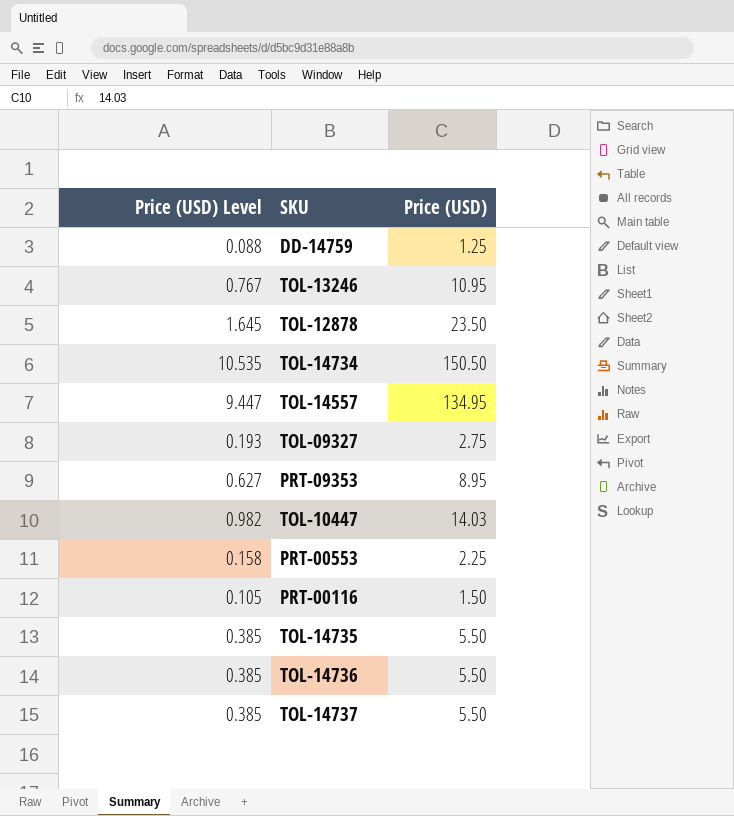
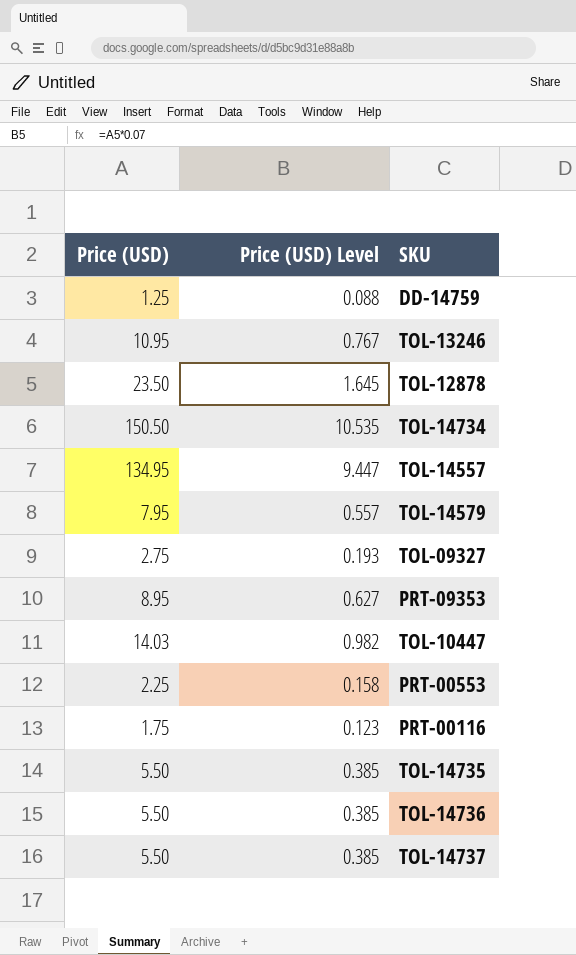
column Price (USD) | position: 3 -> 1
row TOL-14579: none -> 7.95 | 0.557
PRT-00116 | Price (USD): 1.50 -> 1.75
PRT-00116 | Price (USD) Level: 0.105 -> 0.123

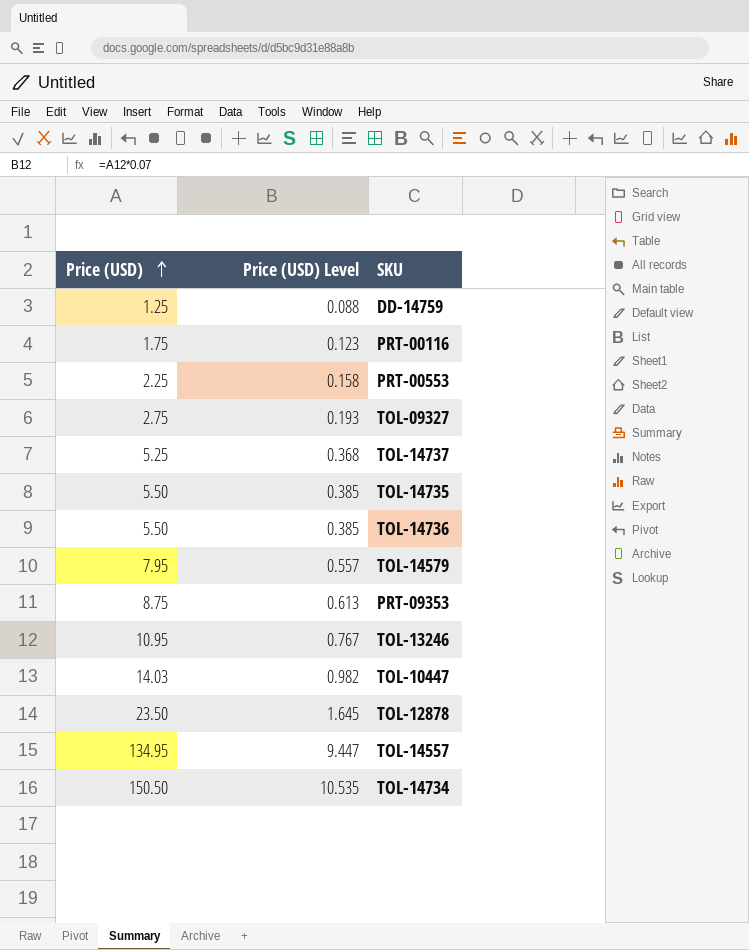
row order: none -> Price (USD) ascending
TOL-14737 | Price (USD): 5.50 -> 5.25
TOL-14737 | Price (USD) Level: 0.385 -> 0.368
PRT-09353 | Price (USD): 8.95 -> 8.75
PRT-09353 | Price (USD) Level: 0.627 -> 0.613

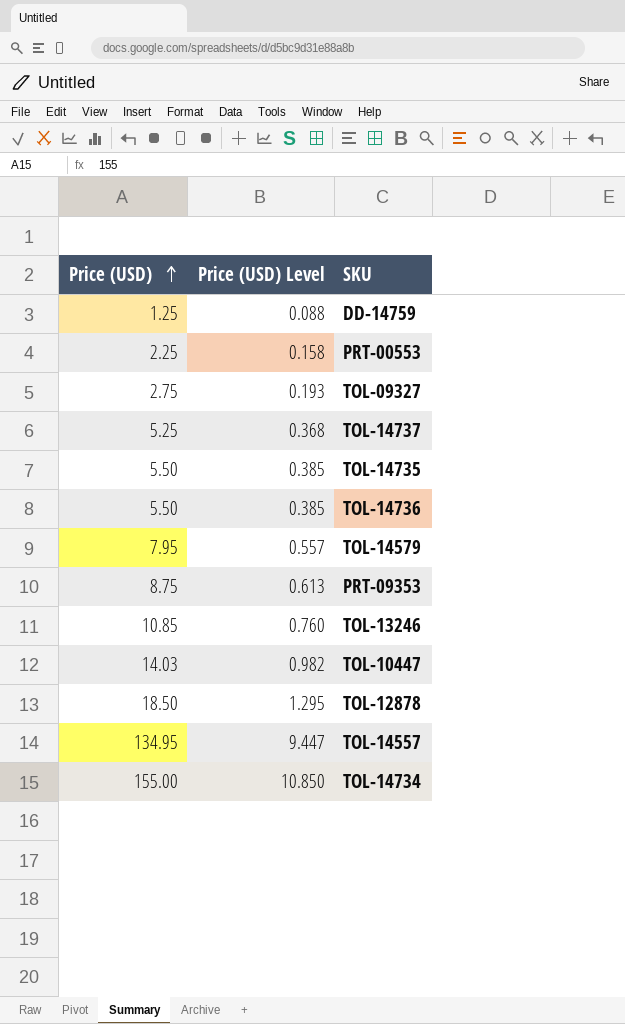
row PRT-00116: 1.75 | 0.123 -> none
TOL-13246 | Price (USD): 10.95 -> 10.85
TOL-13246 | Price (USD) Level: 0.767 -> 0.760
TOL-12878 | Price (USD): 23.50 -> 18.50
TOL-12878 | Price (USD) Level: 1.645 -> 1.295
TOL-14734 | Price (USD): 150.50 -> 155.00
TOL-14734 | Price (USD) Level: 10.535 -> 10.850

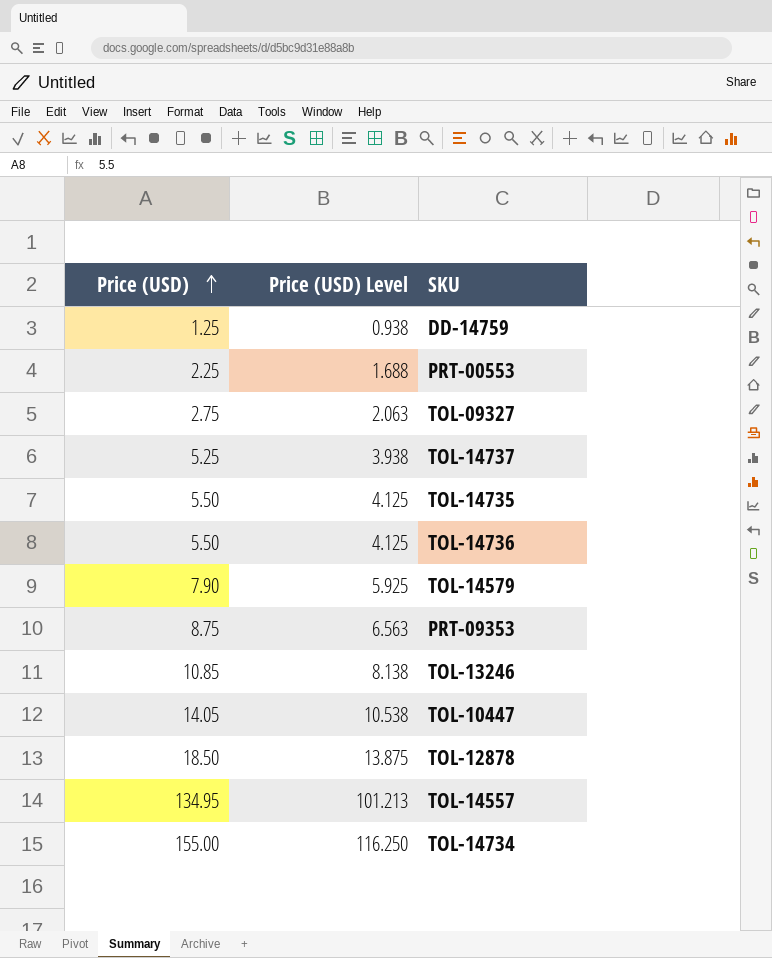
column Price (USD) Level | formula: [Price (USD)] * 0.07 -> [Price (USD)] * 0.75
TOL-14579 | Price (USD): 7.95 -> 7.90
TOL-10447 | Price (USD): 14.03 -> 14.05

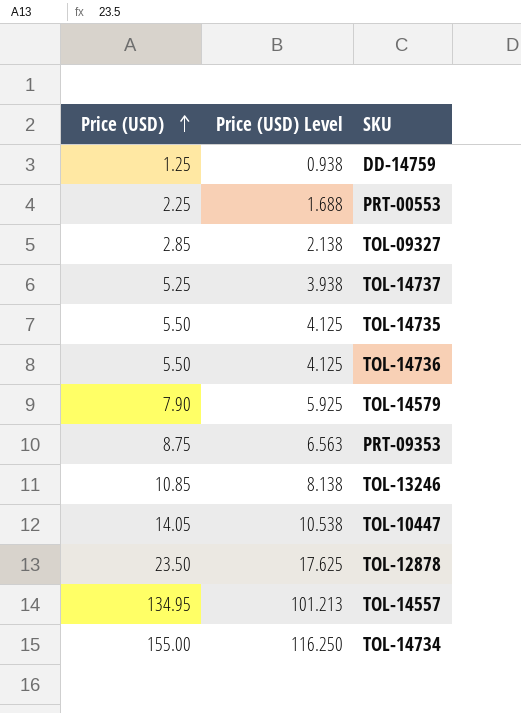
TOL-09327 | Price (USD): 2.75 -> 2.85
TOL-09327 | Price (USD) Level: 2.063 -> 2.138
TOL-12878 | Price (USD): 18.50 -> 23.50
TOL-12878 | Price (USD) Level: 13.875 -> 17.625

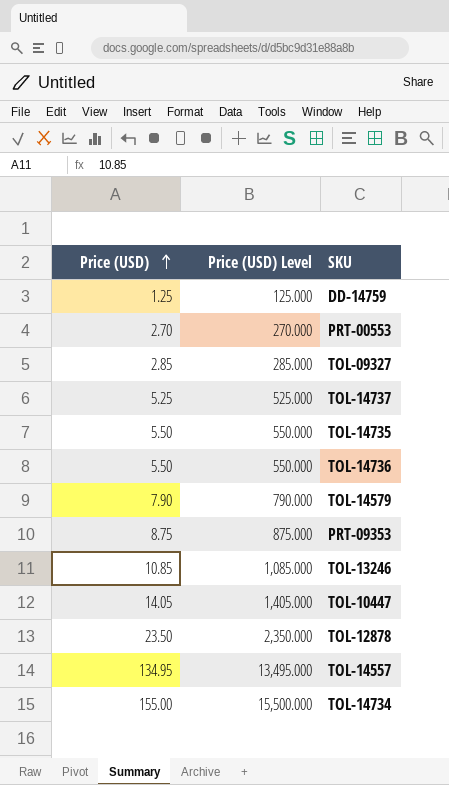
column Price (USD) Level | formula: [Price (USD)] * 0.75 -> [Price (USD)] * 100
PRT-00553 | Price (USD): 2.25 -> 2.70

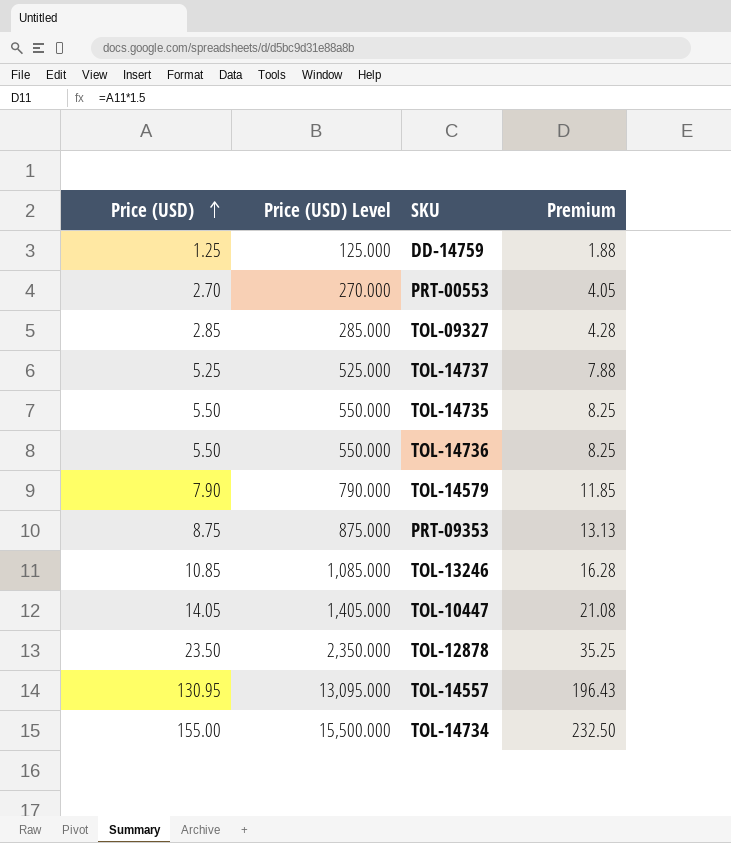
column Premium | formula: none -> [Price (USD)] * 1.5
TOL-14557 | Price (USD): 134.95 -> 130.95
TOL-14557 | Price (USD) Level: 13,495.000 -> 13,095.000

